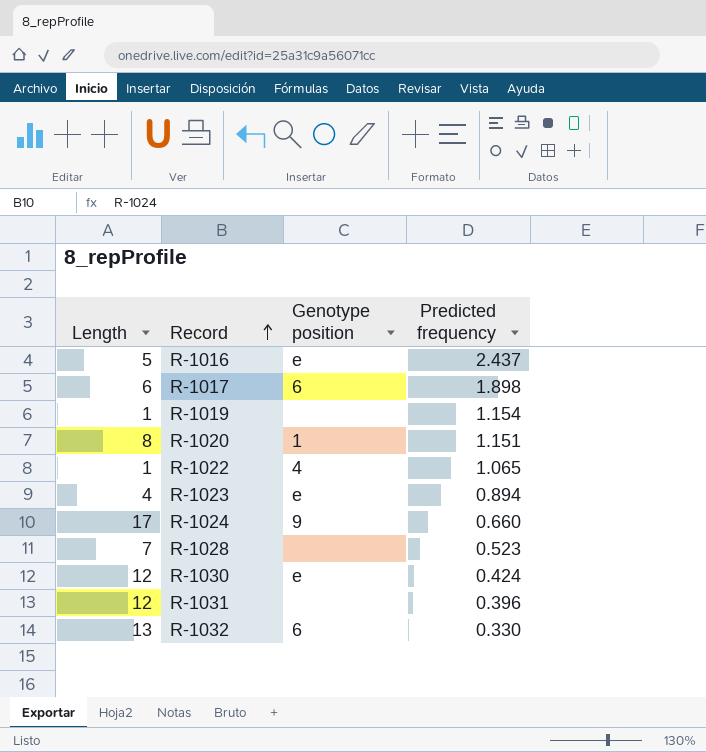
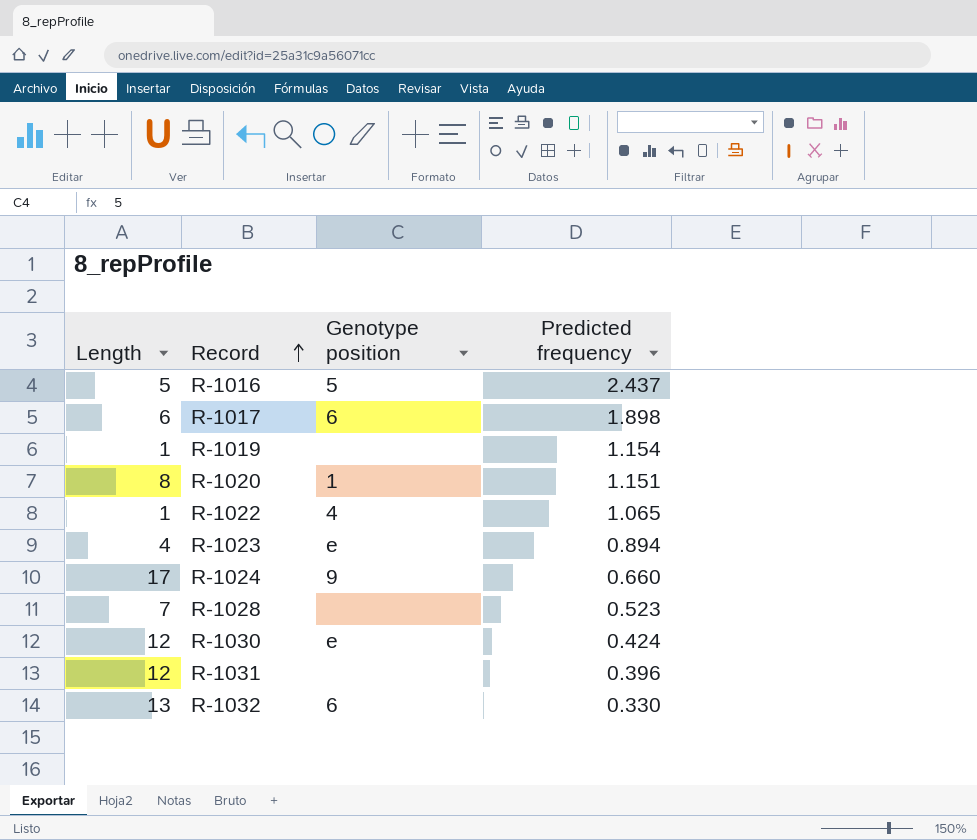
R-1016 | Genotype position: e -> 5

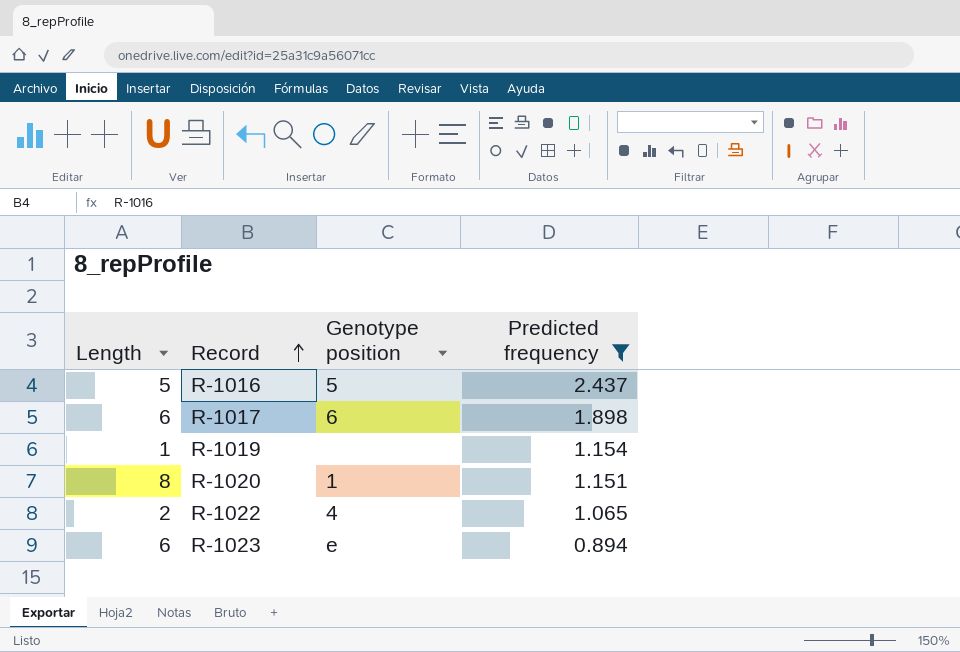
filter: none -> Predicted frequency >= 0.894
R-1022 | Length: 1 -> 2
R-1023 | Length: 4 -> 6

